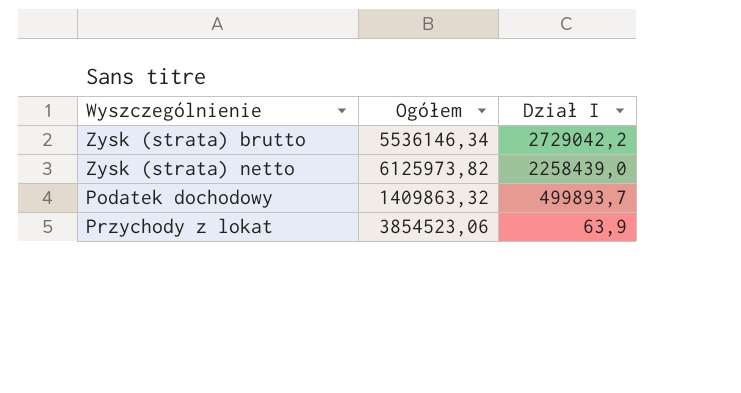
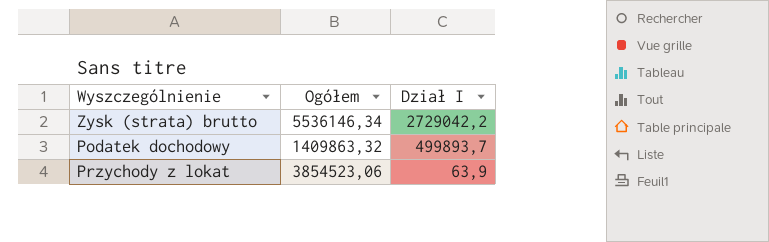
row Zysk (strata) netto: 6125973,82 | 2258439,0 -> none

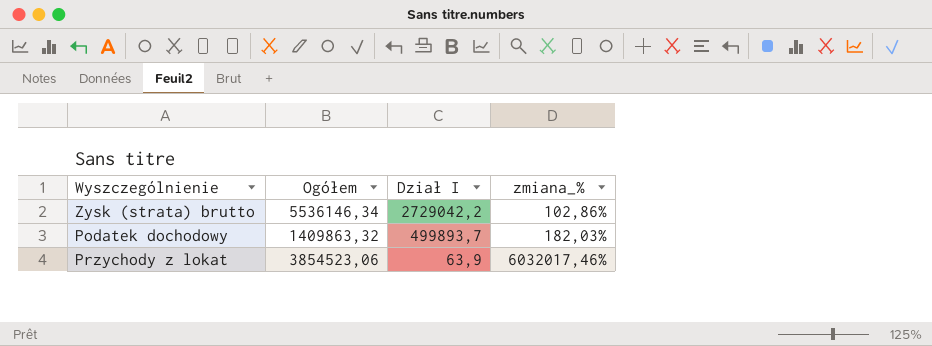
column zmiana_% | formula: none -> ([Ogółem] - [Dział I]) / [Dział I]

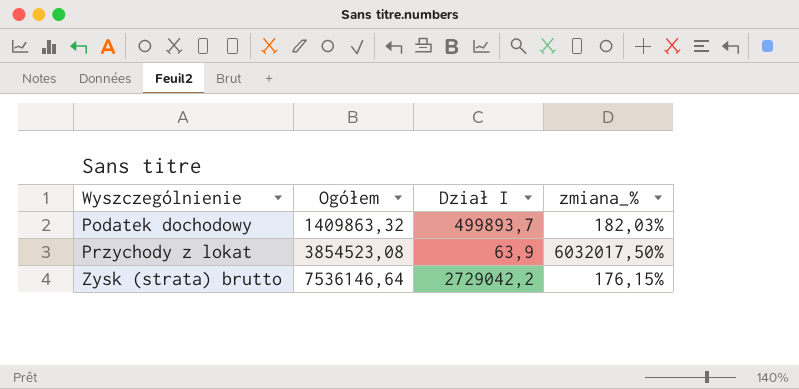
row order: Dział I descending -> Wyszczególnienie ascending
Przychody z lokat | Ogółem: 3854523,06 -> 3854523,08
Przychody z lokat | zmiana_%: 6032017,46% -> 6032017,50%
Zysk (strata) brutto | Ogółem: 5536146,34 -> 7536146,64
Zysk (strata) brutto | zmiana_%: 102,86% -> 176,15%

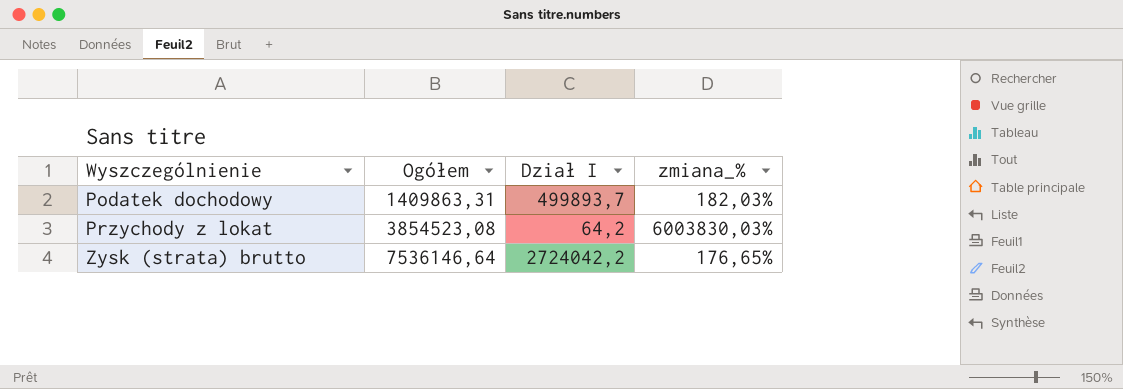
Podatek dochodowy | Ogółem: 1409863,32 -> 1409863,31
Przychody z lokat | Dział I: 63,9 -> 64,2
Przychody z lokat | zmiana_%: 6032017,50% -> 6003830,03%
Zysk (strata) brutto | Dział I: 2729042,2 -> 2724042,2
Zysk (strata) brutto | zmiana_%: 176,15% -> 176,65%

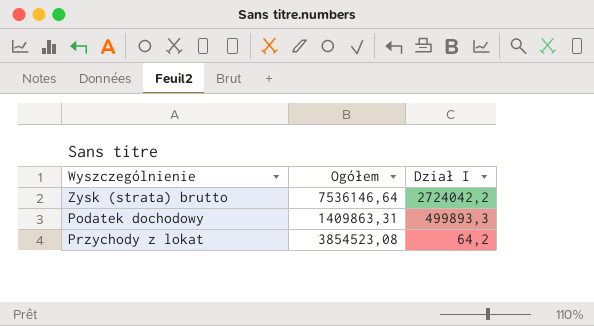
row order: Wyszczególnienie ascending -> Dział I descending
column zmiana_% | formula: ([Ogółem] - [Dział I]) / [Dział I] -> none
Podatek dochodowy | Dział I: 499893,7 -> 499893,3

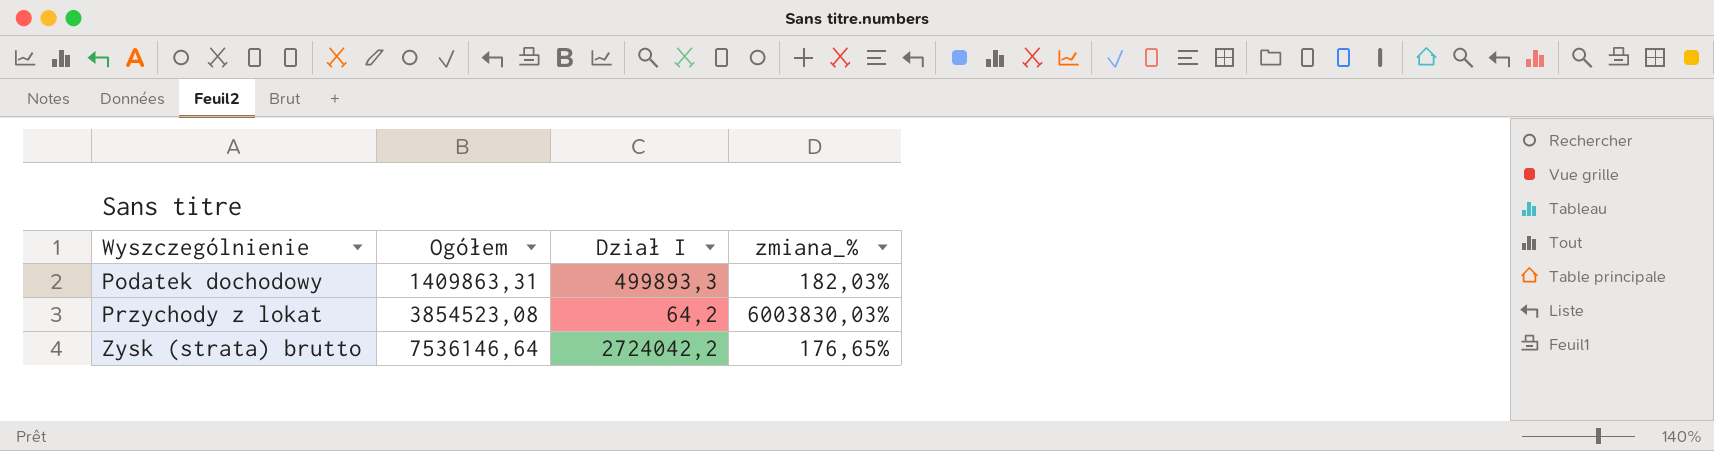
row order: Dział I descending -> Wyszczególnienie ascending
column zmiana_% | formula: none -> ([Ogółem] - [Dział I]) / [Dział I]

